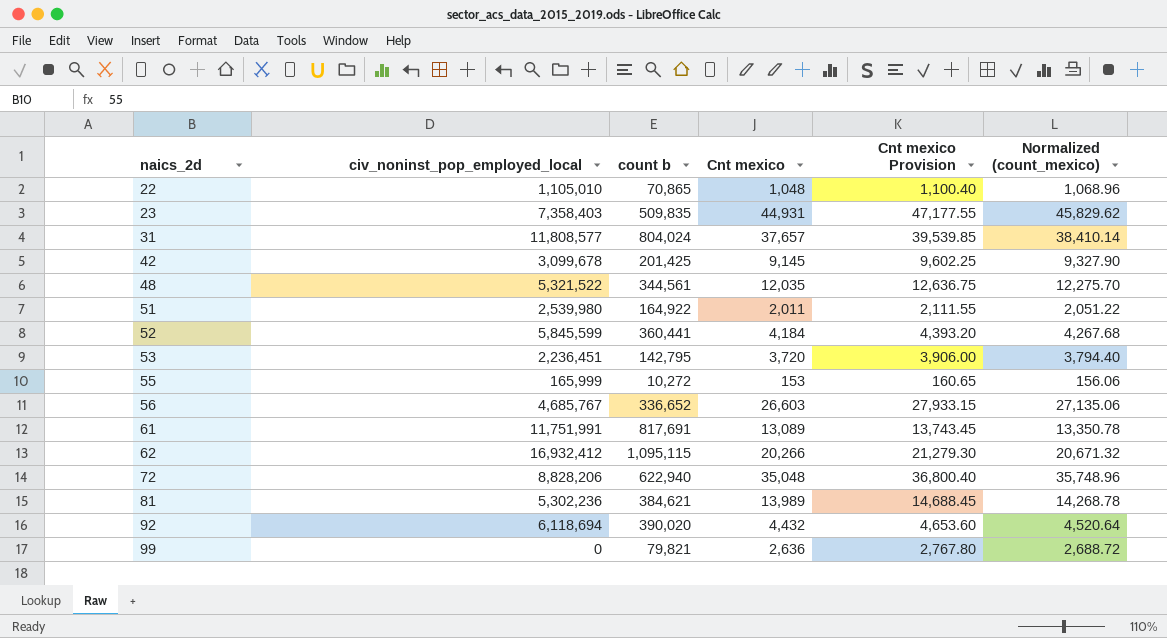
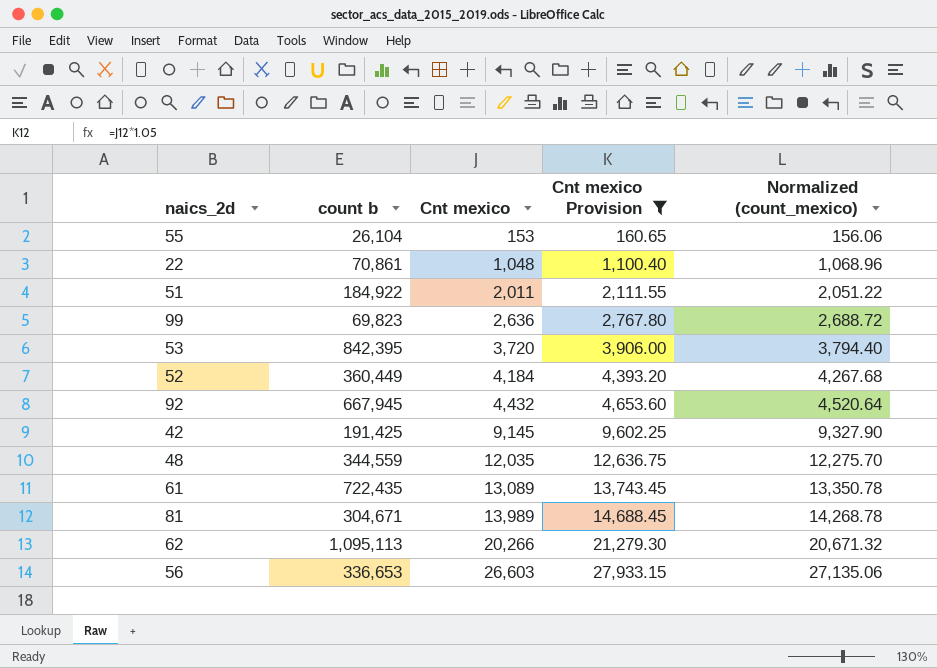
filter: none -> Cnt mexico Provision <= 27,933.15
row order: naics_2d ascending -> Cnt mexico ascending
column civ_noninst_pop_employed_local | position: 2 -> none
55 | count b: 10,272 -> 26,104
22 | count b: 70,865 -> 70,861
51 | count b: 164,922 -> 184,922
99 | count b: 79,821 -> 69,823
53 | count b: 142,795 -> 842,395
52 | count b: 360,441 -> 360,449
92 | count b: 390,020 -> 667,945
42 | count b: 201,425 -> 191,425
48 | count b: 344,561 -> 344,559
61 | count b: 817,691 -> 722,435
81 | count b: 384,621 -> 304,671
62 | count b: 1,095,115 -> 1,095,113
56 | count b: 336,652 -> 336,653

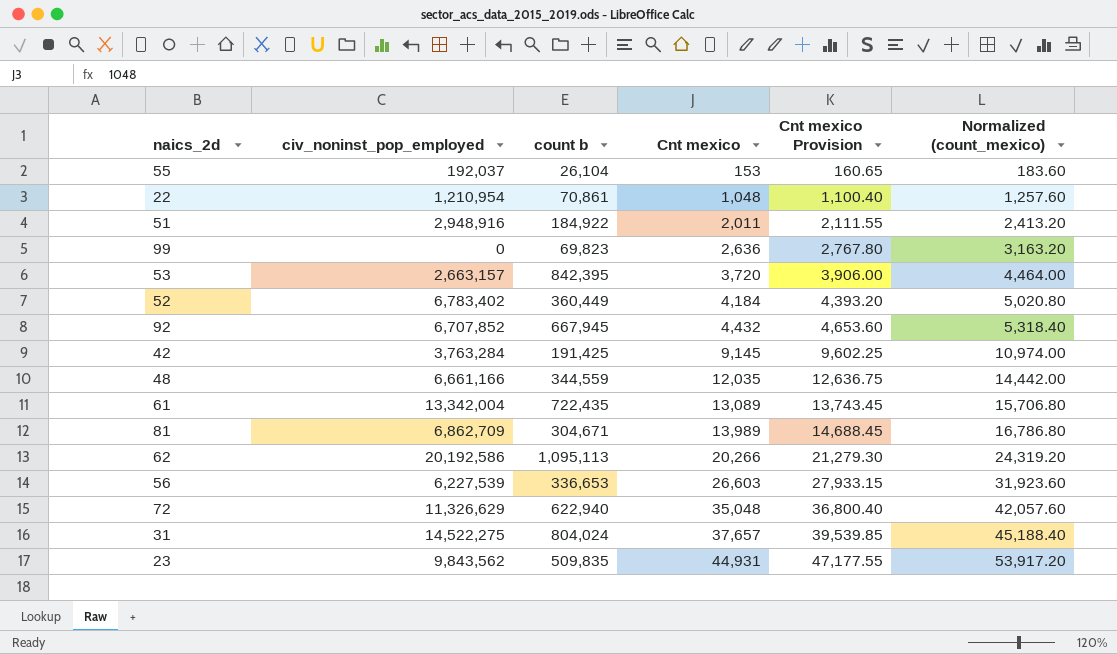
filter: Cnt mexico Provision <= 27,933.15 -> none
column civ_noninst_pop_employed | position: none -> 2
column Normalized (count_mexico) | formula: [Cnt mexico] * 1.02 -> [Cnt mexico] * 1.2

